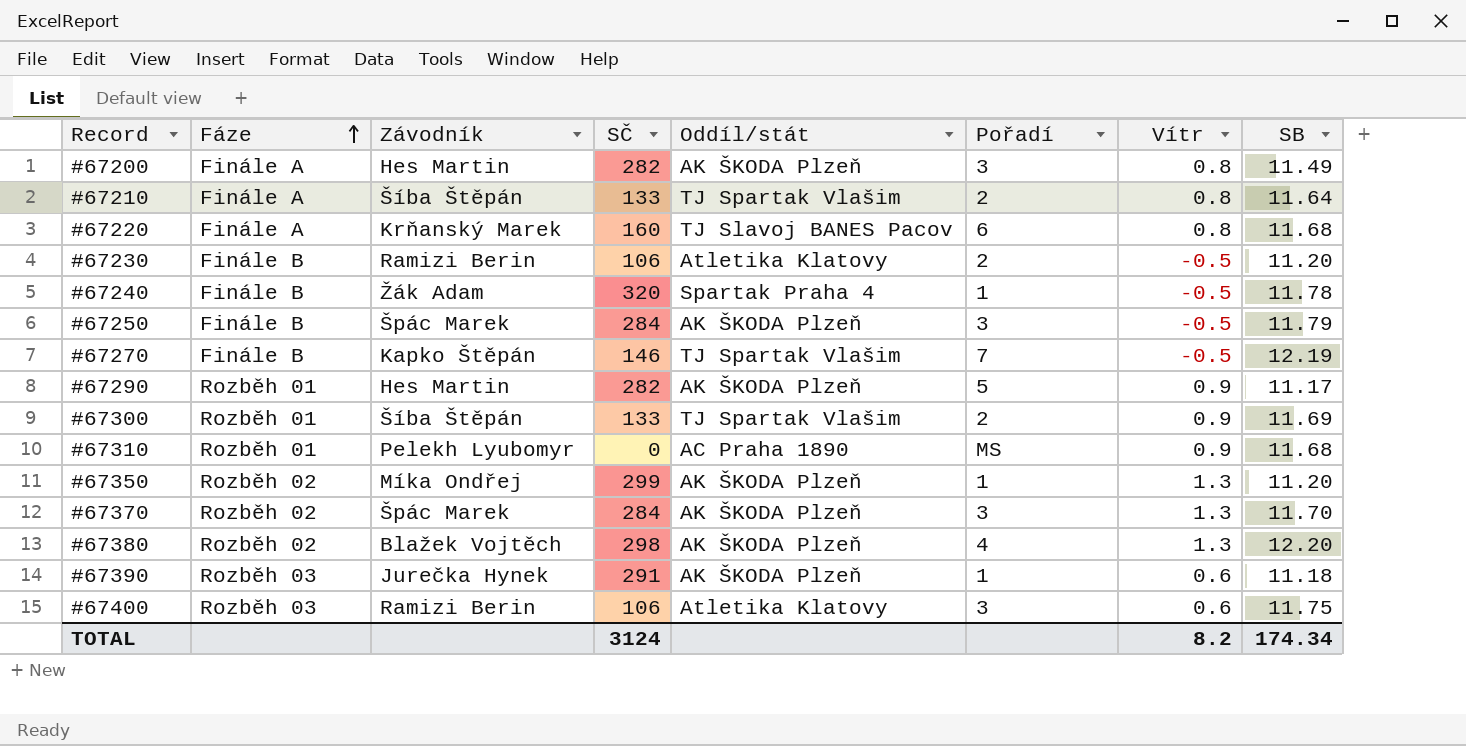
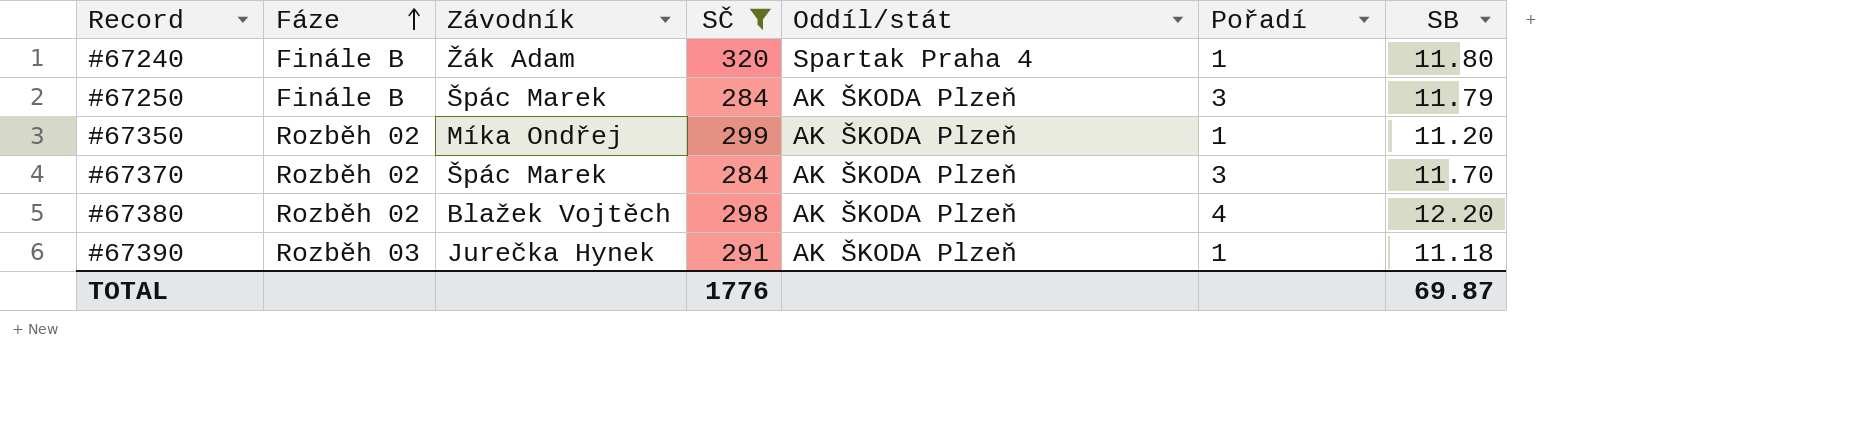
filter: none -> SČ >= 284
column Vítr | position: 7 -> none
#67240 | SB: 11.78 -> 11.80
TOTAL | SČ: 3124 -> 1776
TOTAL | SB: 174.34 -> 69.87

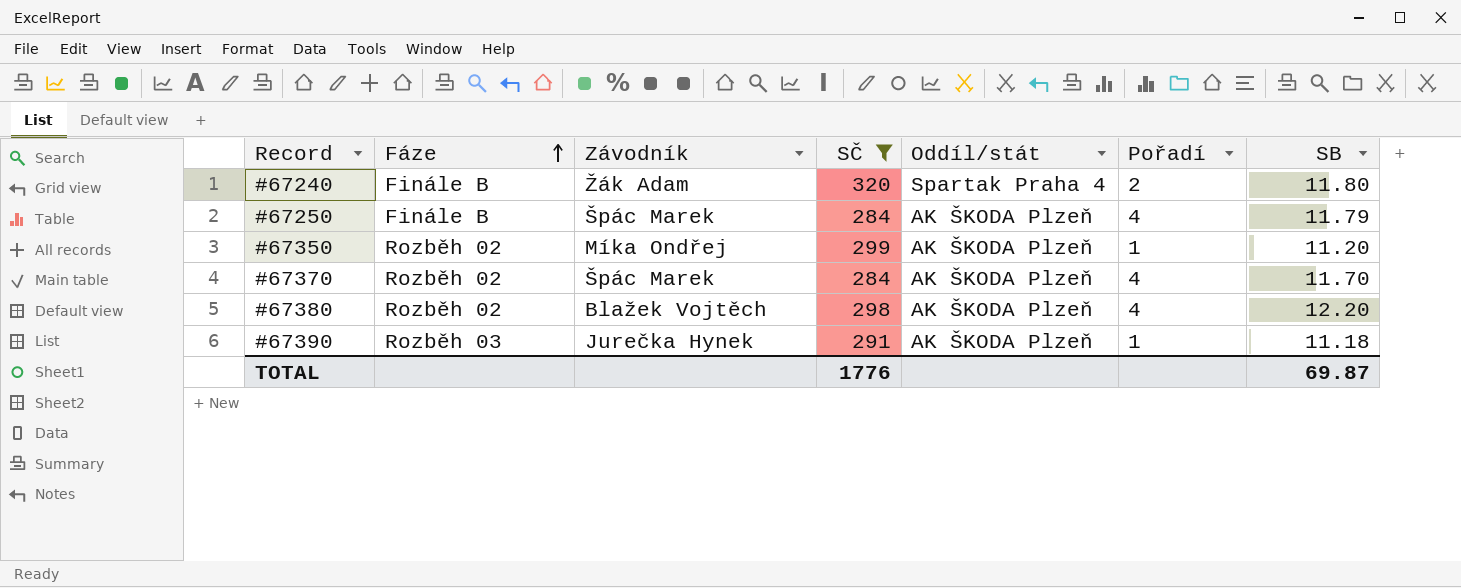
#67240 | Pořadí: 1 -> 2
#67250 | Pořadí: 3 -> 4
#67370 | Pořadí: 3 -> 4

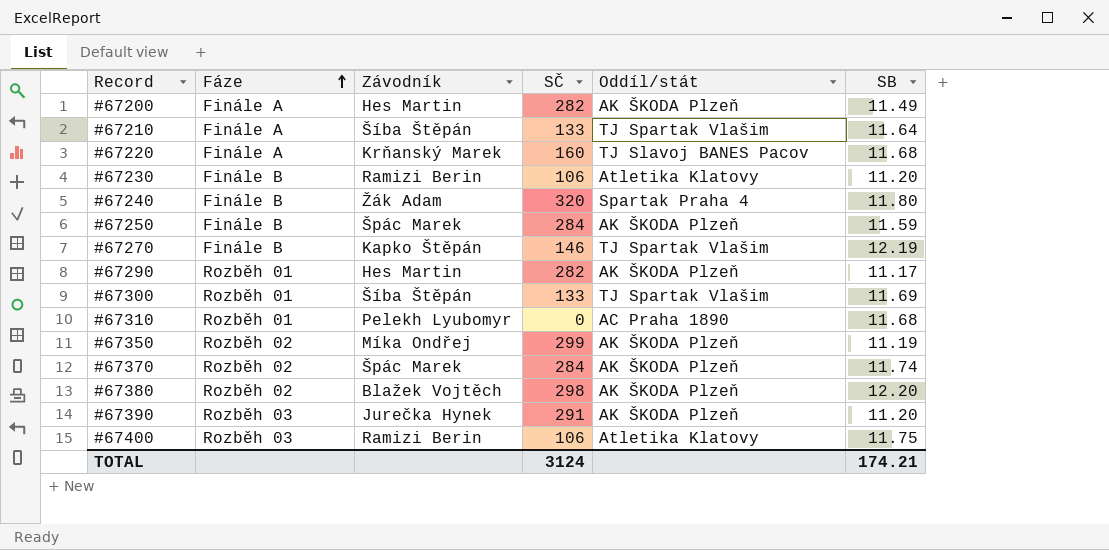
filter: SČ >= 284 -> none
column Pořadí | position: 6 -> none
#67250 | SB: 11.79 -> 11.59
#67350 | SB: 11.20 -> 11.19
#67370 | SB: 11.70 -> 11.74
#67390 | SB: 11.18 -> 11.20
TOTAL | SČ: 1776 -> 3124
TOTAL | SB: 69.87 -> 174.21

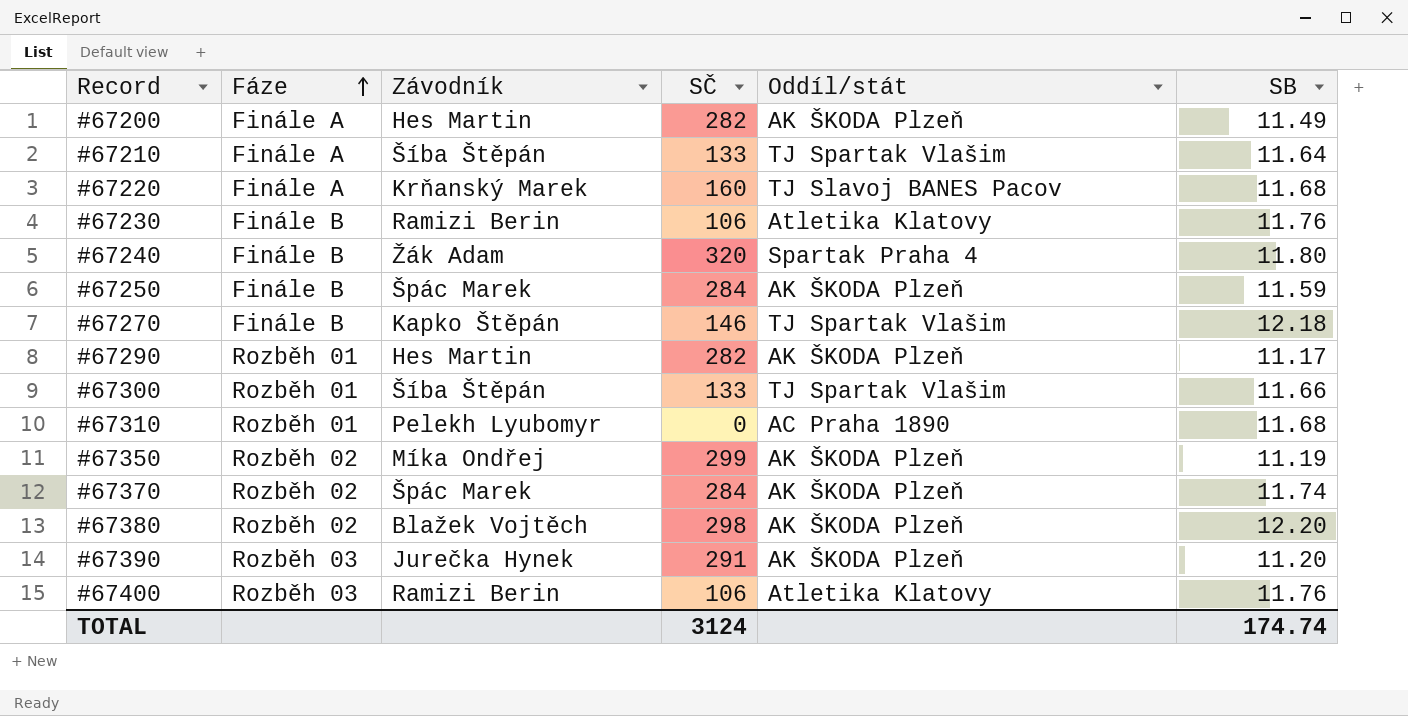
#67230 | SB: 11.20 -> 11.76
#67270 | SB: 12.19 -> 12.18
#67300 | SB: 11.69 -> 11.66
#67400 | SB: 11.75 -> 11.76
TOTAL | SB: 174.21 -> 174.74

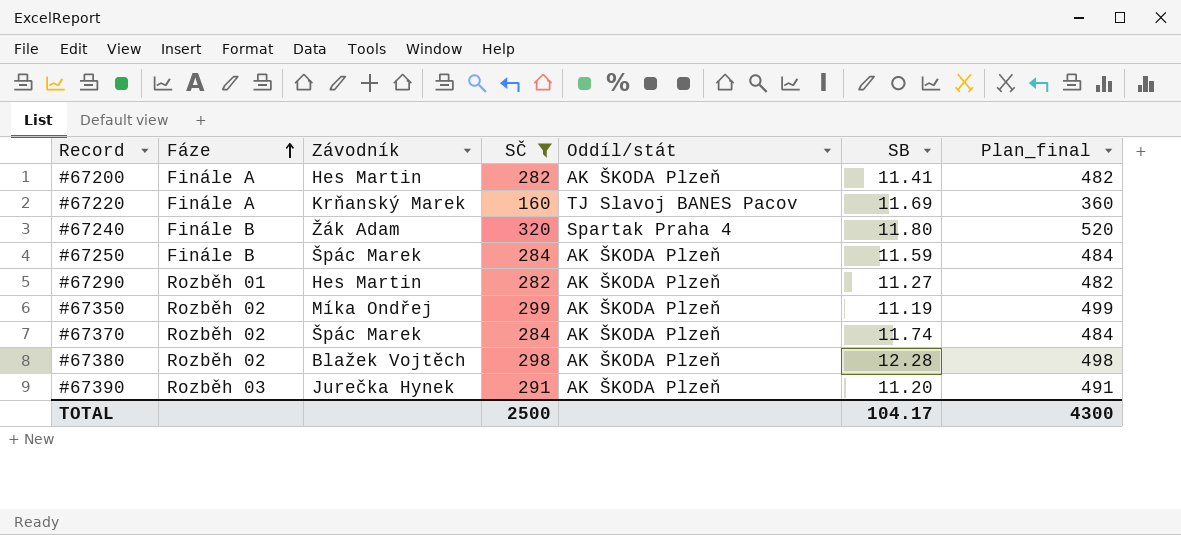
filter: none -> SČ >= 160
column Plan_final | formula: none -> [SČ] + 200
#67200 | SB: 11.49 -> 11.41
#67220 | SB: 11.68 -> 11.69
#67290 | SB: 11.17 -> 11.27
#67380 | SB: 12.20 -> 12.28
TOTAL | SČ: 3124 -> 2500
TOTAL | SB: 174.74 -> 104.17

